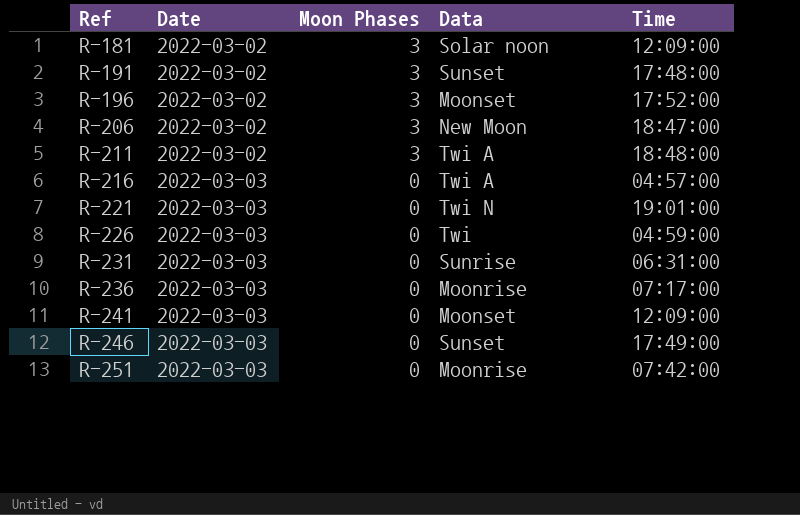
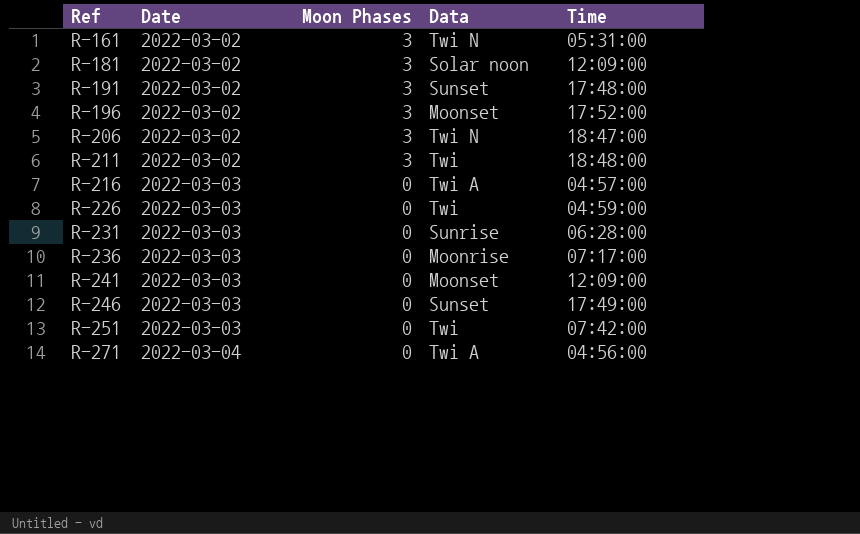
row R-221: 2022-03-03 | 0 | Twi N | 19:01:00 -> none
row R-161: none -> 2022-03-02 | 3 | Twi N | 05:31:00
R-206 | Data: New Moon -> Twi N
R-211 | Data: Twi A -> Twi
R-231 | Time: 06:31:00 -> 06:28:00
R-251 | Data: Moonrise -> Twi
row R-271: none -> 2022-03-04 | 0 | Twi A | 04:56:00

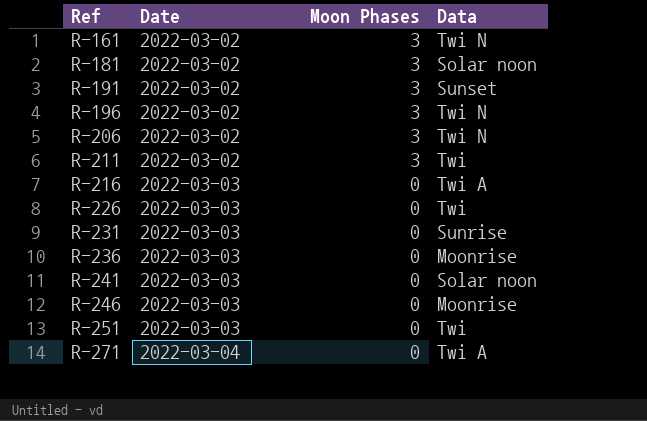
column Time | position: 5 -> none
R-196 | Data: Moonset -> Twi N
R-241 | Data: Moonset -> Solar noon
R-246 | Data: Sunset -> Moonrise

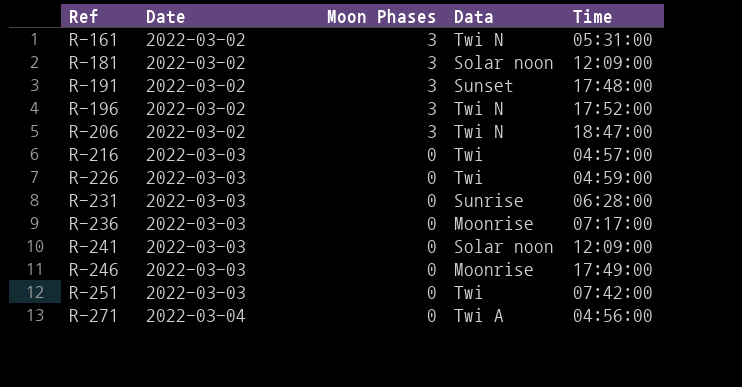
column Time | position: none -> 5
row R-211: 2022-03-02 | 3 | Twi -> none
R-216 | Data: Twi A -> Twi

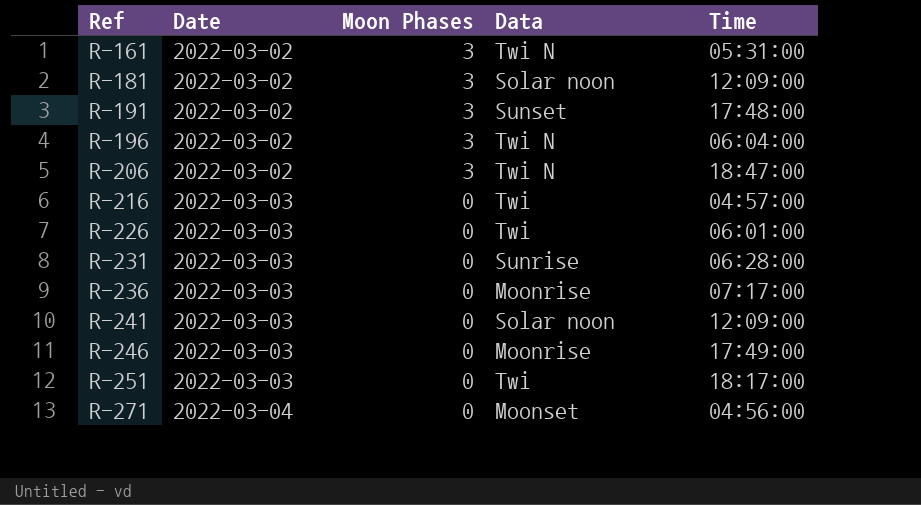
R-196 | Time: 17:52:00 -> 06:04:00
R-226 | Time: 04:59:00 -> 06:01:00
R-251 | Time: 07:42:00 -> 18:17:00
R-271 | Data: Twi A -> Moonset

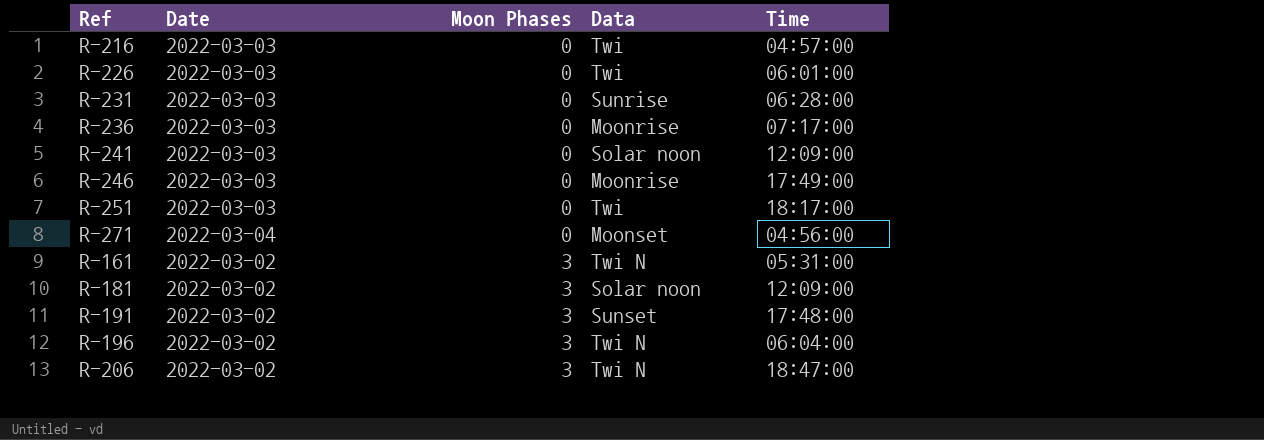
row order: Ref ascending -> Moon Phases ascending

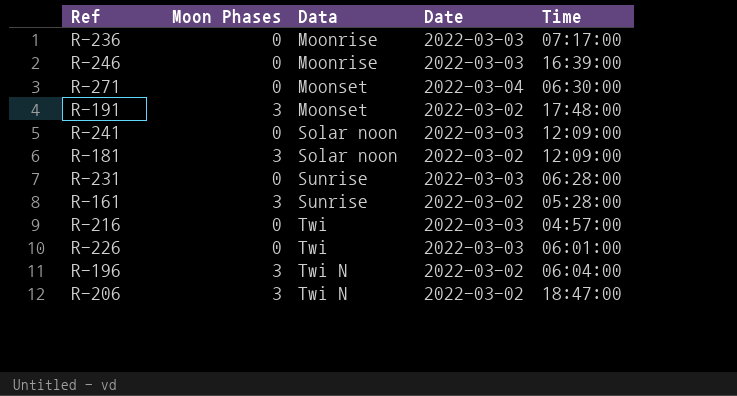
row order: Moon Phases ascending -> Data ascending
column Date | position: 2 -> 4
row R-251: 2022-03-03 | 0 | Twi | 18:17:00 -> none
R-246 | Time: 17:49:00 -> 16:39:00
R-271 | Time: 04:56:00 -> 06:30:00
R-191 | Data: Sunset -> Moonset
R-161 | Data: Twi N -> Sunrise
R-161 | Time: 05:31:00 -> 05:28:00

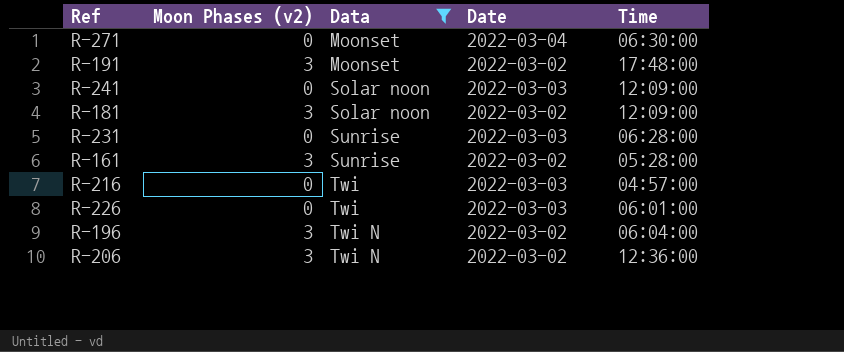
filter: none -> Data != Moonrise
column name: Moon Phases -> Moon Phases (v2)
R-206 | Time: 18:47:00 -> 12:36:00

